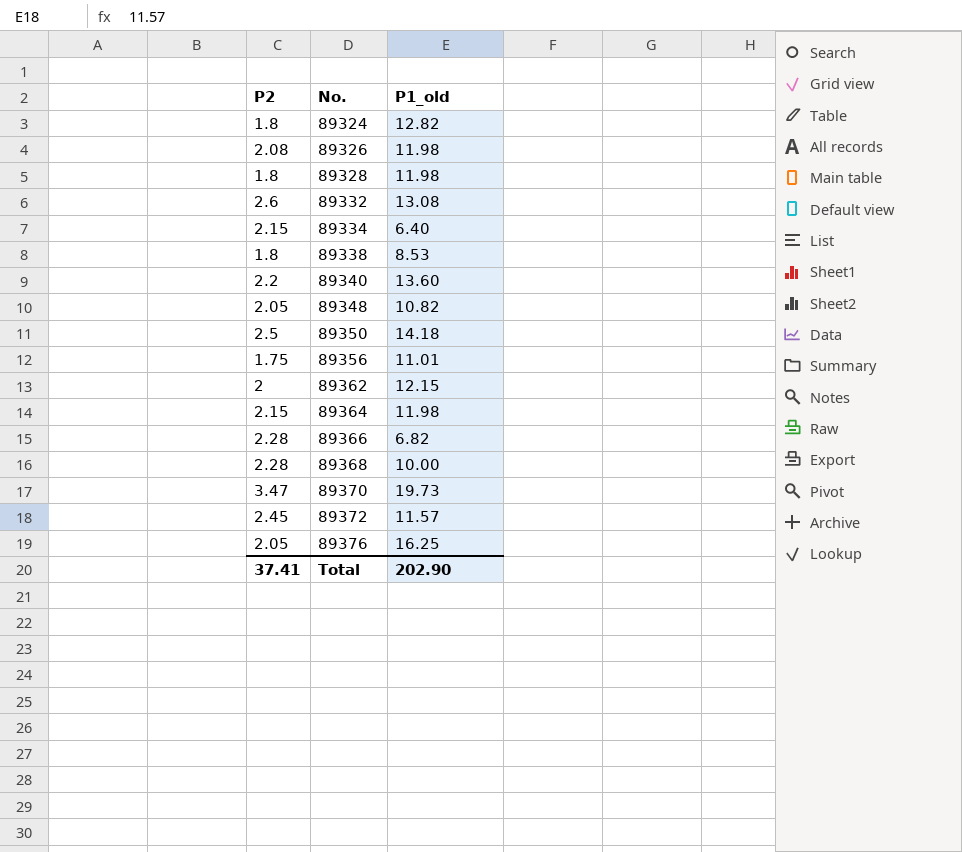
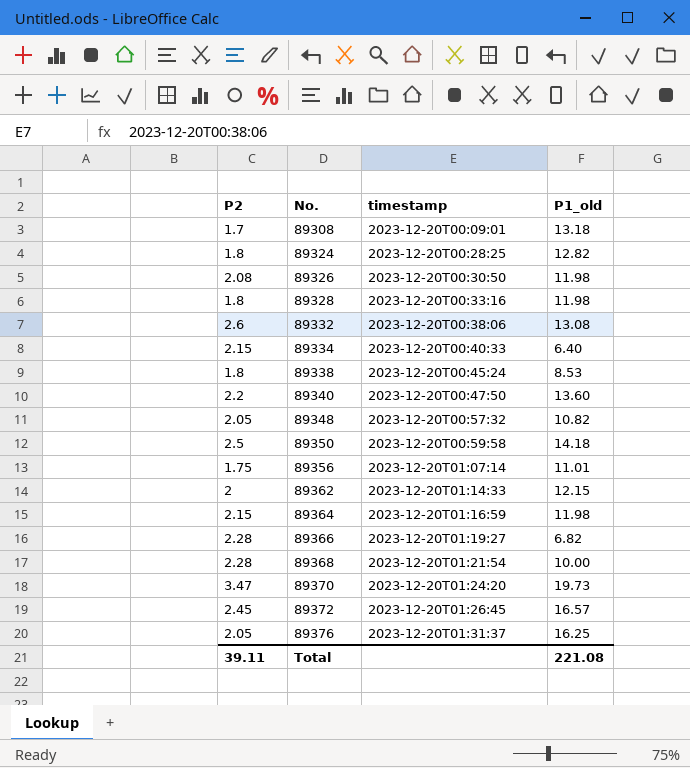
column timestamp | position: none -> 3
row 89308: none -> 1.7 | 2023-12-20T00:09:01 | 13.18
89372 | P1_old: 11.57 -> 16.57
Total | P2: 37.41 -> 39.11
Total | P1_old: 202.90 -> 221.08

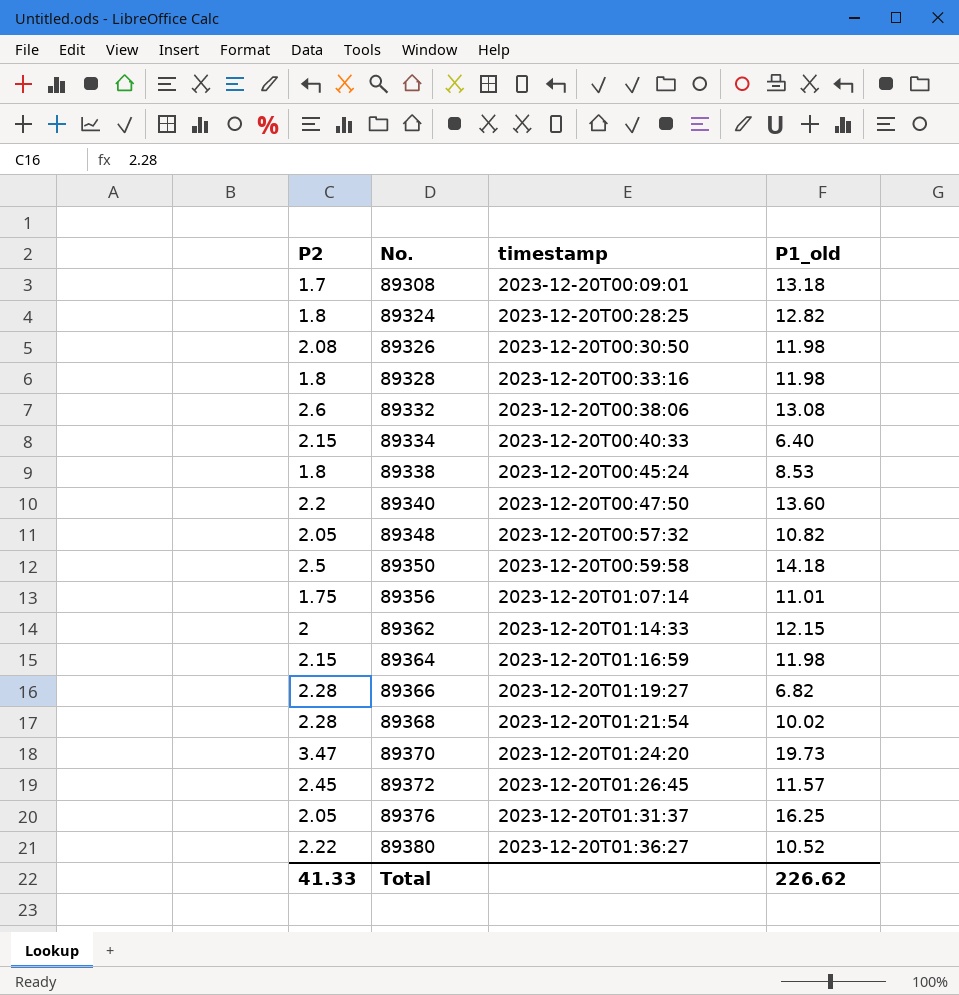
89368 | P1_old: 10.00 -> 10.02
89372 | P1_old: 16.57 -> 11.57
row 89380: none -> 2.22 | 2023-12-20T01:36:27 | 10.52
Total | P2: 39.11 -> 41.33
Total | P1_old: 221.08 -> 226.62

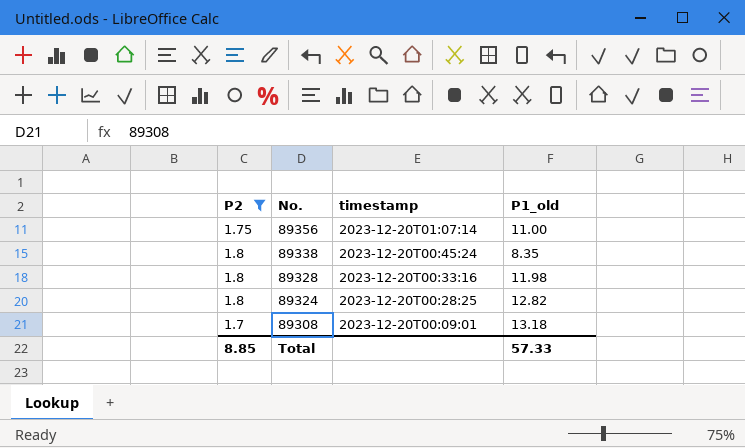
filter: none -> P2 <= 1.8
row order: No. ascending -> No. descending
89356 | P1_old: 11.01 -> 11.00
89338 | P1_old: 8.53 -> 8.35
Total | P2: 41.33 -> 8.85
Total | P1_old: 226.62 -> 57.33

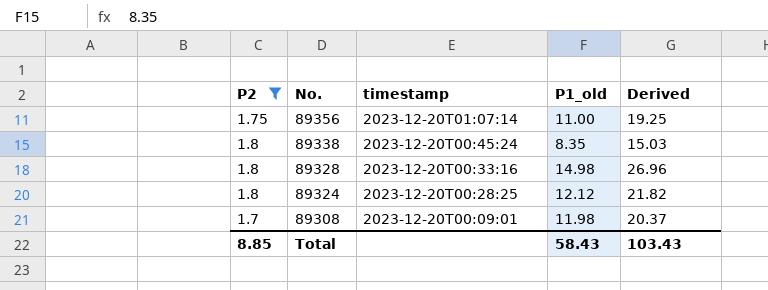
column Derived | formula: none -> [P2] * [P1_old]
89328 | P1_old: 11.98 -> 14.98
89324 | P1_old: 12.82 -> 12.12
89308 | P1_old: 13.18 -> 11.98
Total | P1_old: 57.33 -> 58.43

